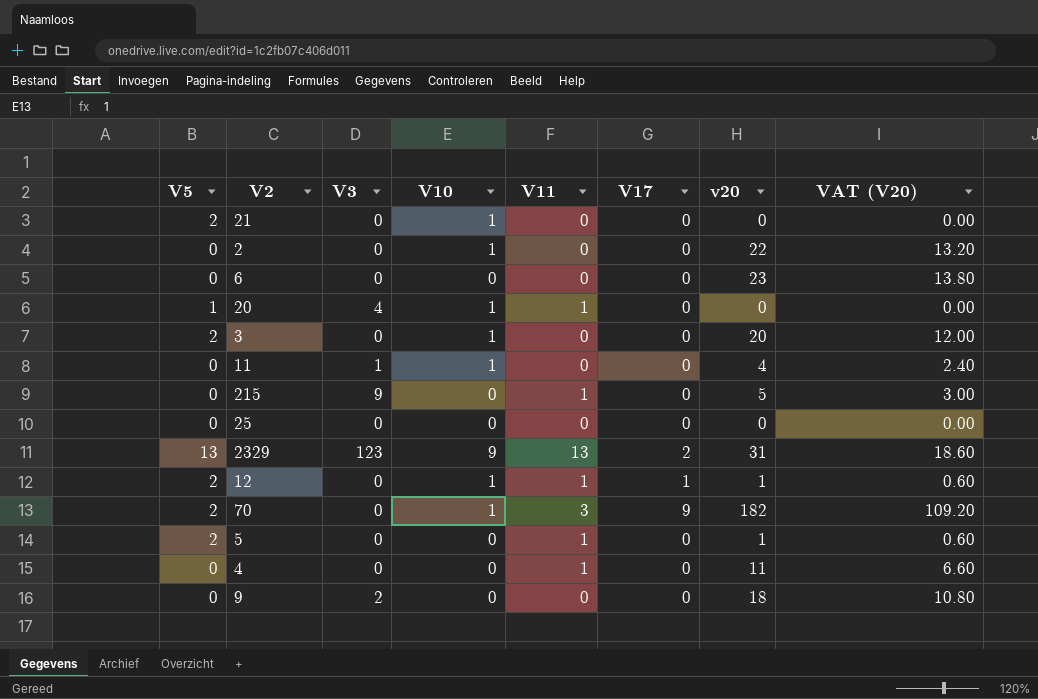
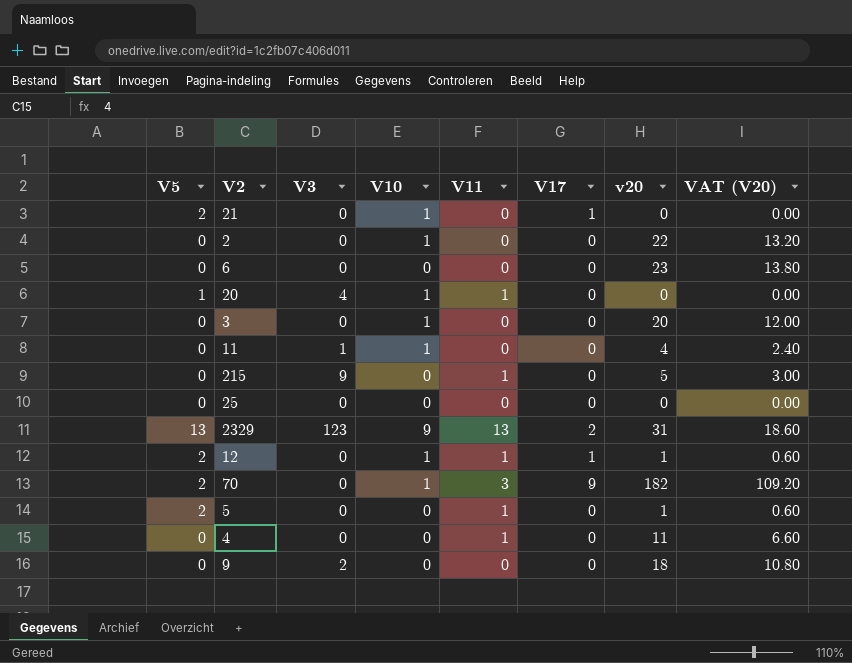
21 | V17: 0 -> 1
3 | V5: 2 -> 0

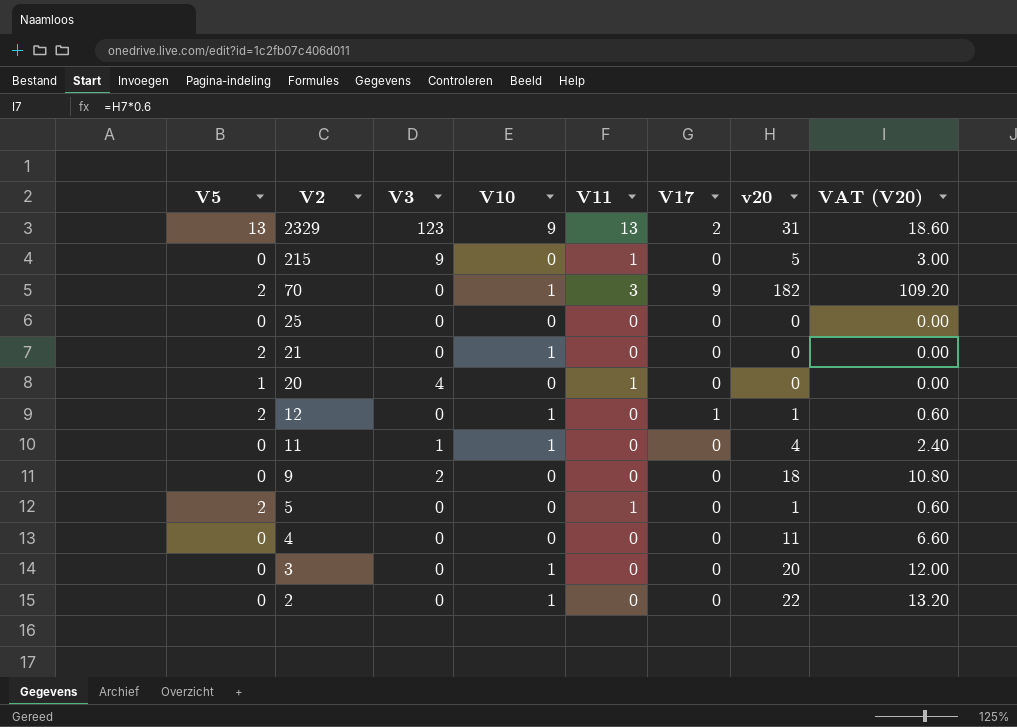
row order: none -> V2 descending
row 6: 0 | 0 | 0 | 0 | 0 | 23 | 13.80 -> none
21 | V17: 1 -> 0
20 | V10: 1 -> 0
12 | V11: 1 -> 0
4 | V11: 1 -> 0

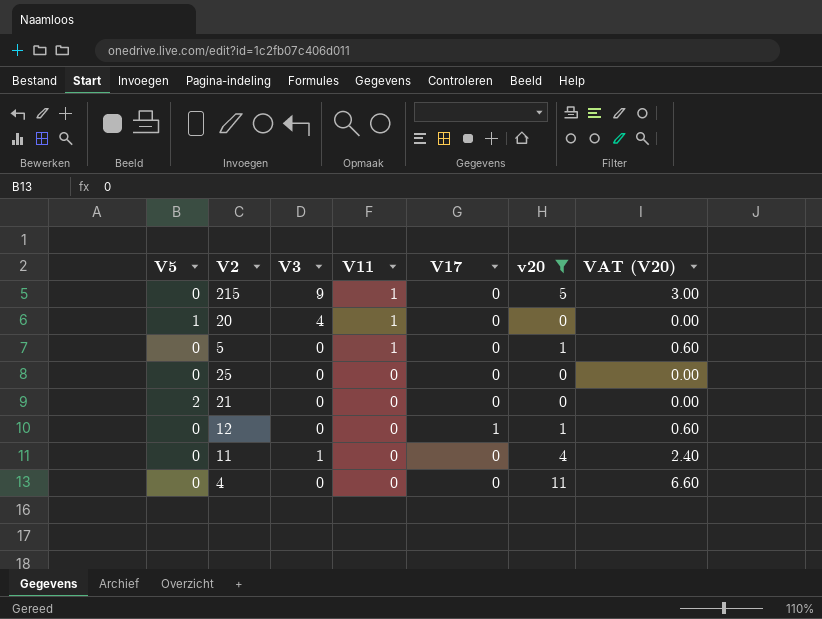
filter: none -> v20 <= 11
row order: V2 descending -> V11 descending
column V10 | position: 4 -> none
5 | V5: 2 -> 0
12 | V5: 2 -> 0

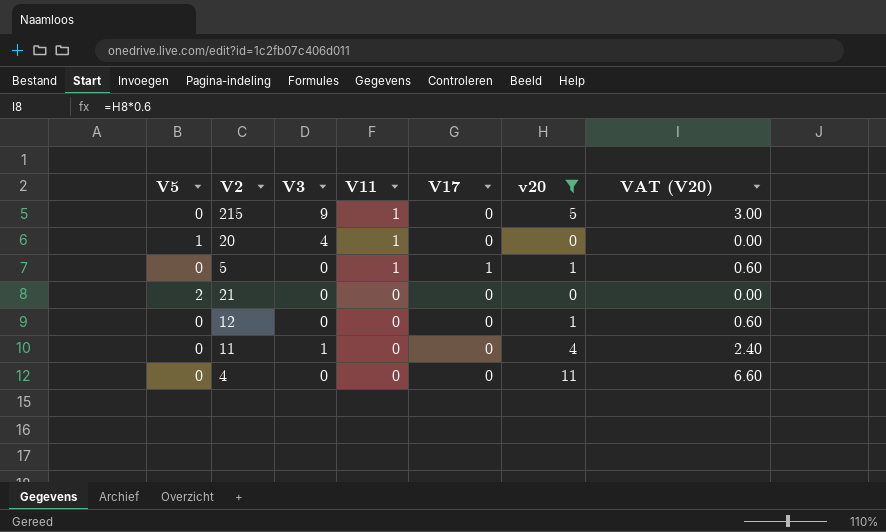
row 25: 0 | 0 | 0 | 0 | 0 | 0.00 -> none
5 | V17: 0 -> 1
12 | V17: 1 -> 0

